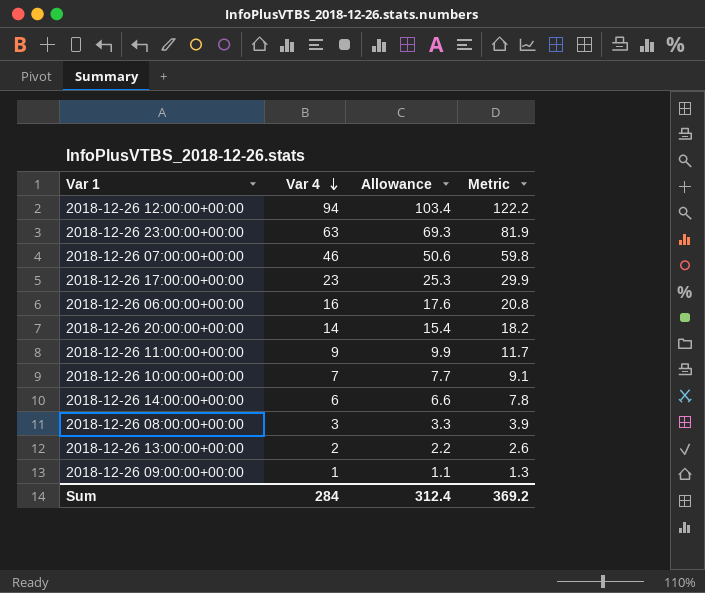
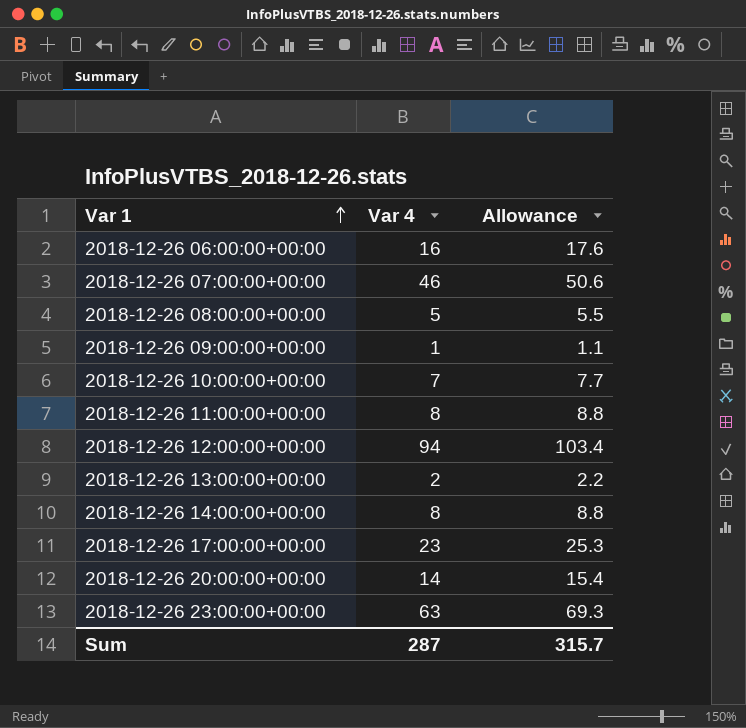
row order: Var 4 descending -> Var 1 ascending
column Metric | formula: [Var 4] * 1.3 -> none
2018-12-26 08:00:00+00:00 | Var 4: 3 -> 5
2018-12-26 08:00:00+00:00 | Allowance: 3.3 -> 5.5
2018-12-26 11:00:00+00:00 | Var 4: 9 -> 8
2018-12-26 11:00:00+00:00 | Allowance: 9.9 -> 8.8
2018-12-26 14:00:00+00:00 | Var 4: 6 -> 8
2018-12-26 14:00:00+00:00 | Allowance: 6.6 -> 8.8
Sum | Var 4: 284 -> 287
Sum | Allowance: 312.4 -> 315.7

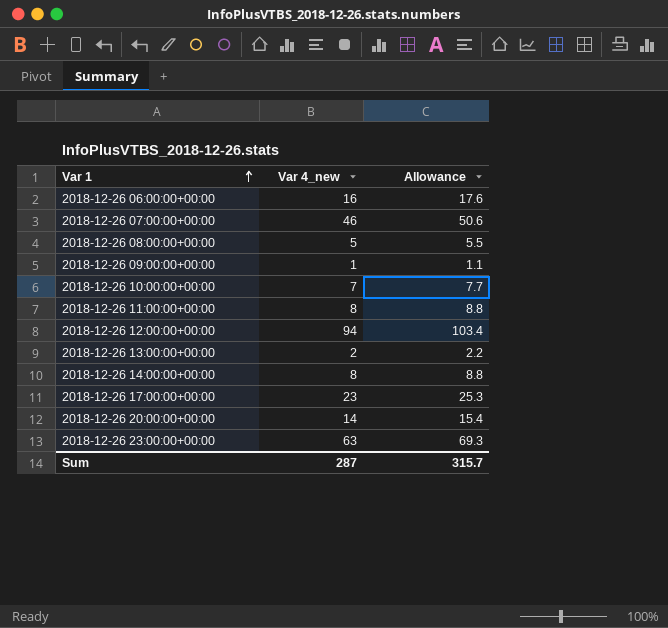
column name: Var 4 -> Var 4_new

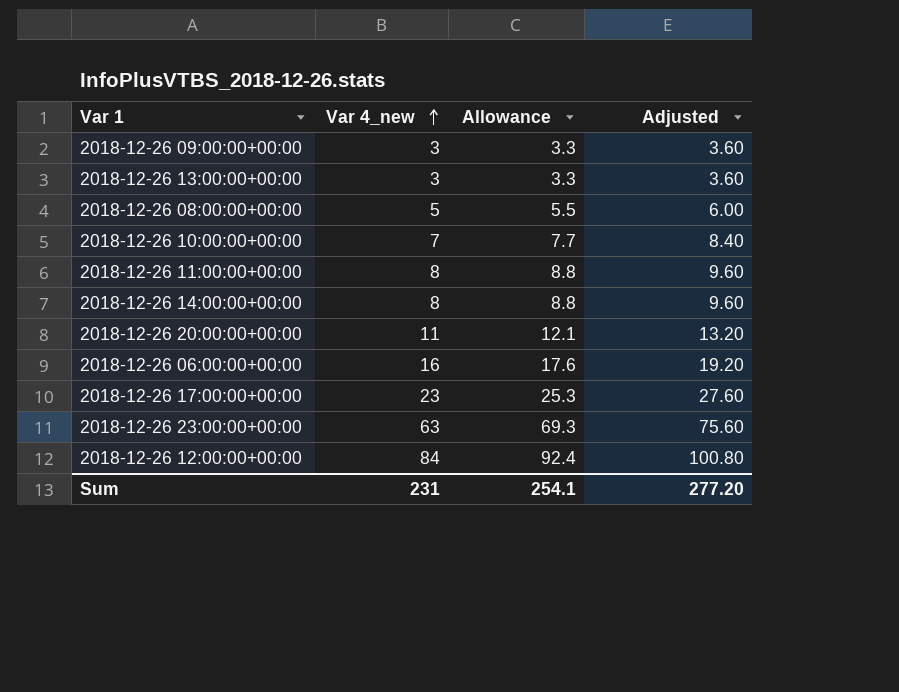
row order: Var 1 ascending -> Var 4_new ascending
column Adjusted | formula: none -> [Var 4_new] * 1.2
row 2018-12-26 07:00:00+00:00: 46 | 50.6 -> none
2018-12-26 09:00:00+00:00 | Var 4_new: 1 -> 3
2018-12-26 09:00:00+00:00 | Allowance: 1.1 -> 3.3
2018-12-26 13:00:00+00:00 | Var 4_new: 2 -> 3
2018-12-26 13:00:00+00:00 | Allowance: 2.2 -> 3.3
2018-12-26 20:00:00+00:00 | Var 4_new: 14 -> 11
2018-12-26 20:00:00+00:00 | Allowance: 15.4 -> 12.1
2018-12-26 12:00:00+00:00 | Var 4_new: 94 -> 84
2018-12-26 12:00:00+00:00 | Allowance: 103.4 -> 92.4
Sum | Var 4_new: 287 -> 231
Sum | Allowance: 315.7 -> 254.1

